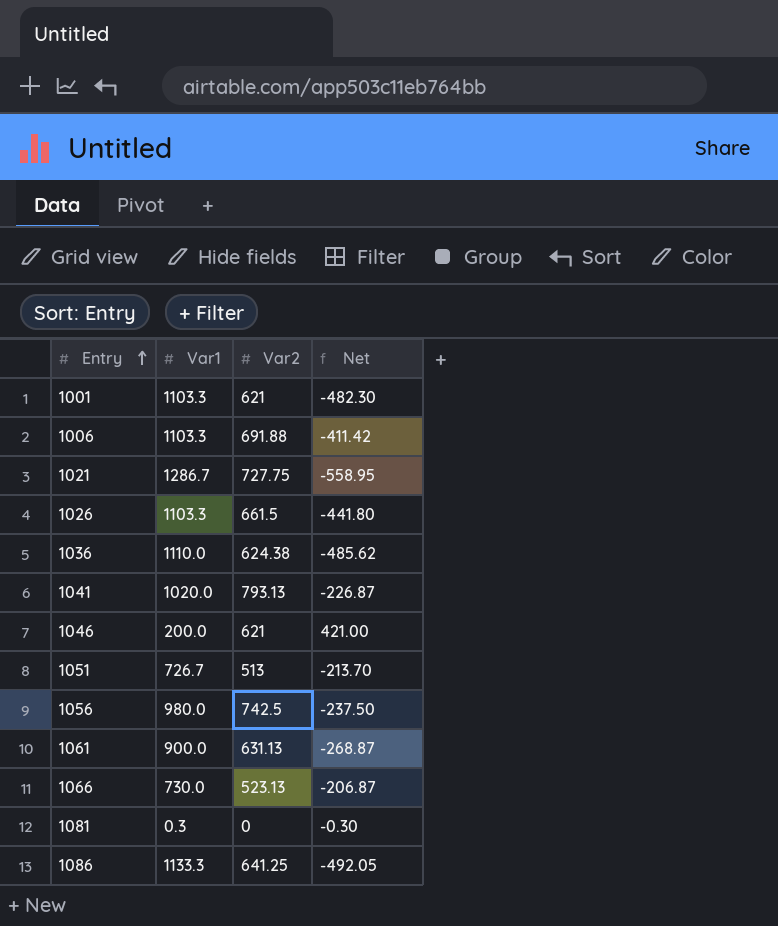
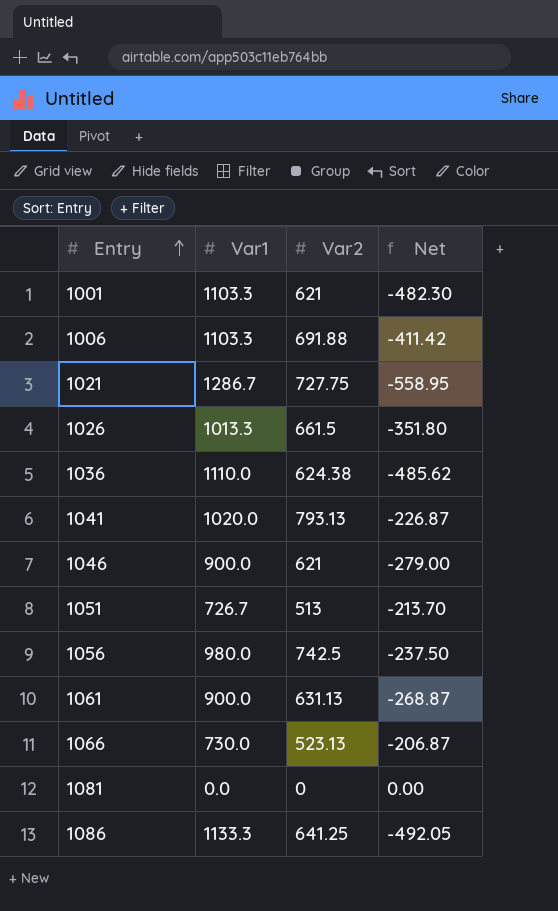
1026 | Var1: 1103.3 -> 1013.3
1026 | Net: -441.80 -> -351.80
1046 | Var1: 200.0 -> 900.0
1046 | Net: 421.00 -> -279.00
1081 | Var1: 0.3 -> 0.0
1081 | Net: -0.30 -> 0.00

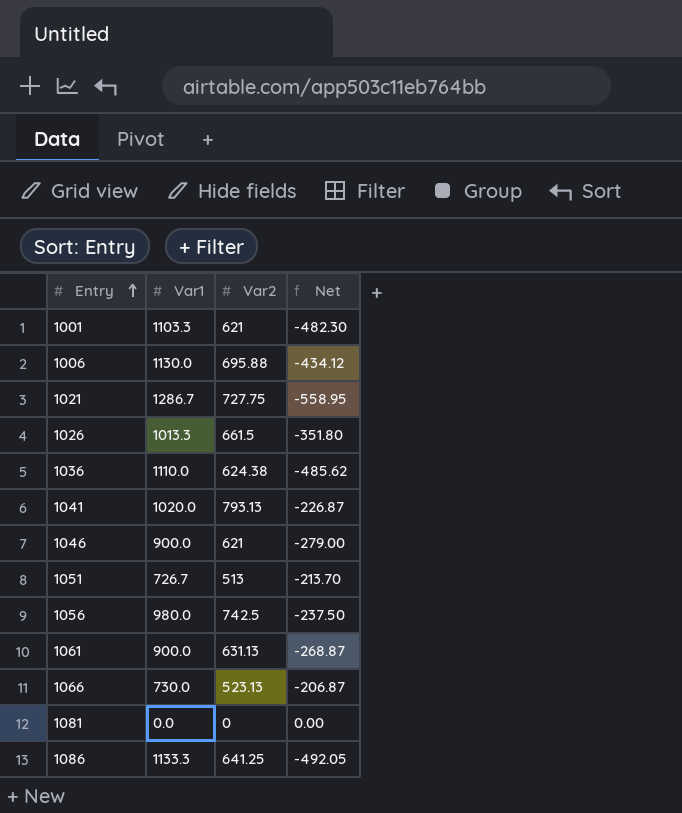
1006 | Var1: 1103.3 -> 1130.0
1006 | Var2: 691.88 -> 695.88
1006 | Net: -411.42 -> -434.12

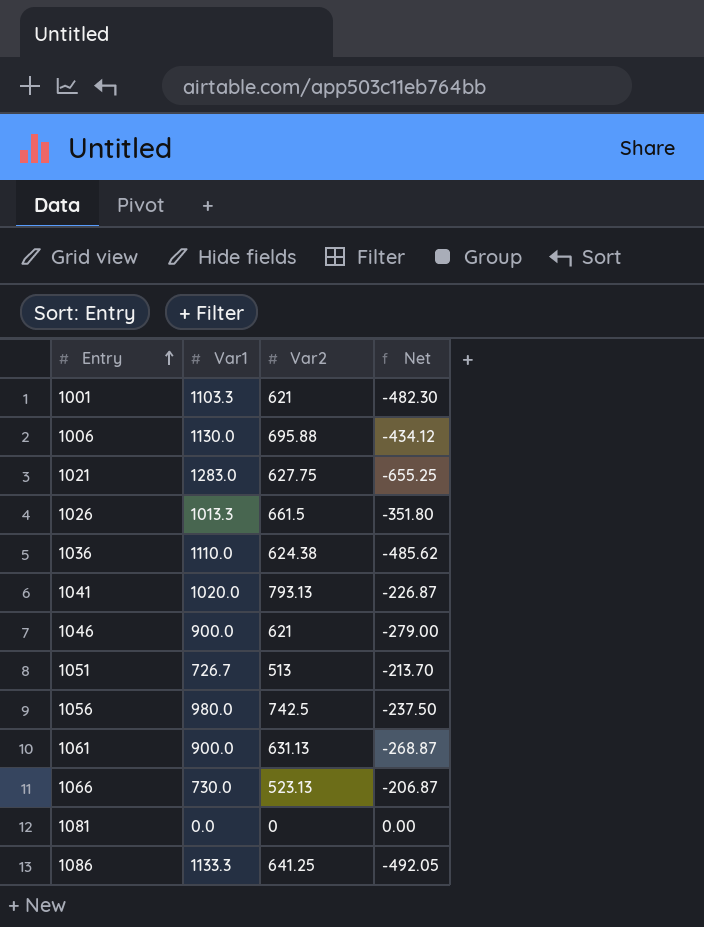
1021 | Var1: 1286.7 -> 1283.0
1021 | Var2: 727.75 -> 627.75
1021 | Net: -558.95 -> -655.25

